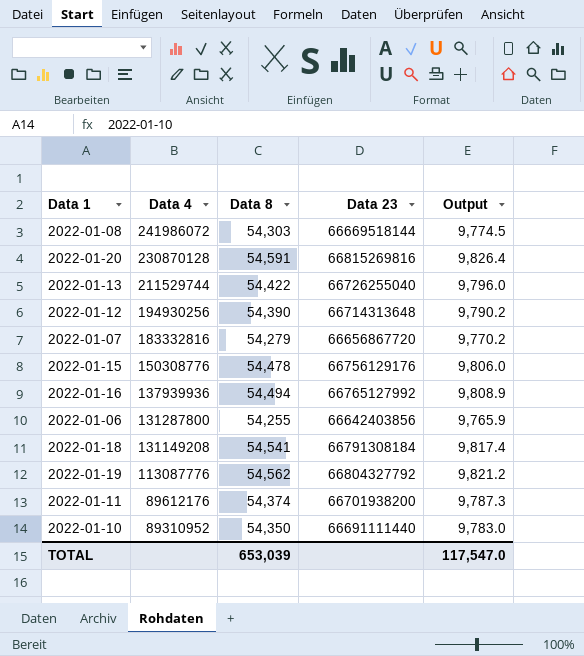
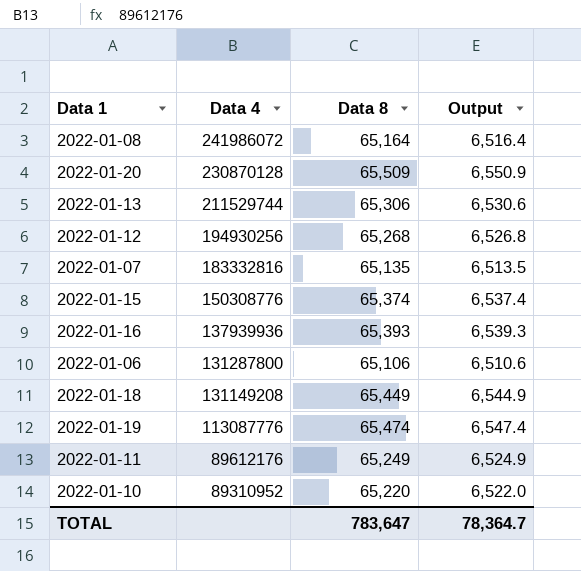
column Data 23 | position: 4 -> none
column Output | formula: [Data 8] * 0.18 -> [Data 8] * 0.1
2022-01-08 | Data 8: 54,303 -> 65,164
2022-01-20 | Data 8: 54,591 -> 65,509
2022-01-13 | Data 8: 54,422 -> 65,306
2022-01-12 | Data 8: 54,390 -> 65,268
2022-01-07 | Data 8: 54,279 -> 65,135
2022-01-15 | Data 8: 54,478 -> 65,374
2022-01-16 | Data 8: 54,494 -> 65,393
2022-01-06 | Data 8: 54,255 -> 65,106
2022-01-18 | Data 8: 54,541 -> 65,449
2022-01-19 | Data 8: 54,562 -> 65,474
2022-01-11 | Data 8: 54,374 -> 65,249
2022-01-10 | Data 8: 54,350 -> 65,220
TOTAL | Data 8: 653,039 -> 783,647
TOTAL | Output: 117,547.0 -> 78,364.7

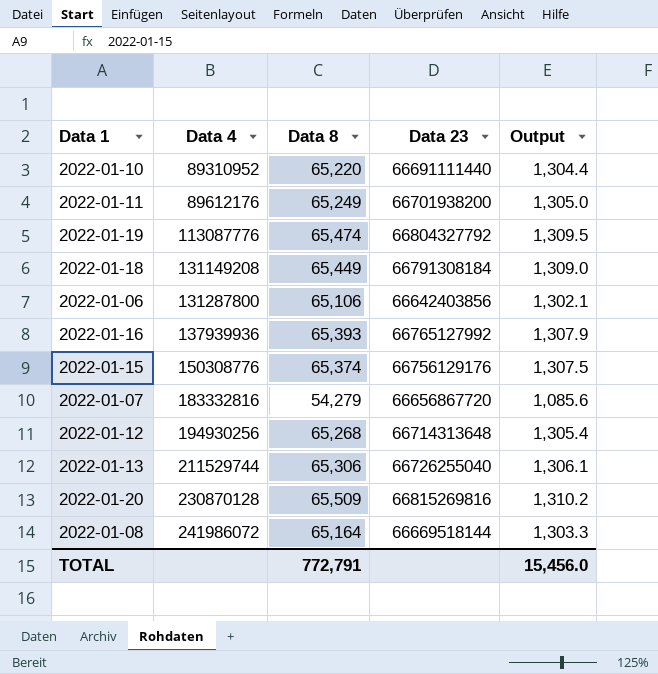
row order: Data 4 descending -> Data 4 ascending
column Data 23 | position: none -> 4
column Output | formula: [Data 8] * 0.1 -> [Data 8] * 0.02
2022-01-07 | Data 8: 65,135 -> 54,279
TOTAL | Data 8: 783,647 -> 772,791
TOTAL | Output: 78,364.7 -> 15,456.0

